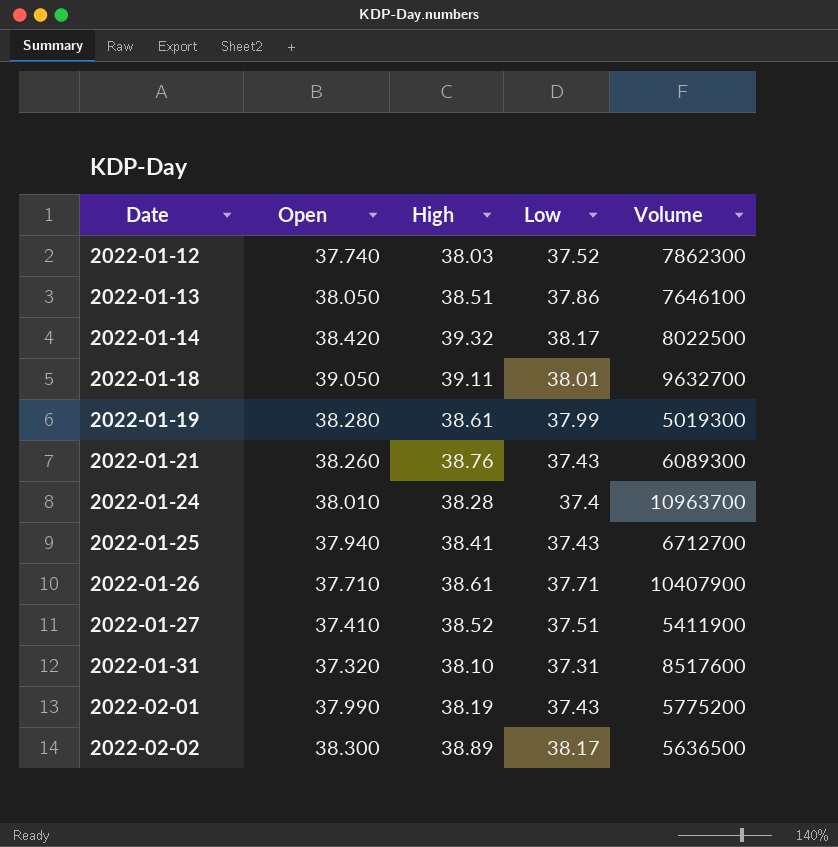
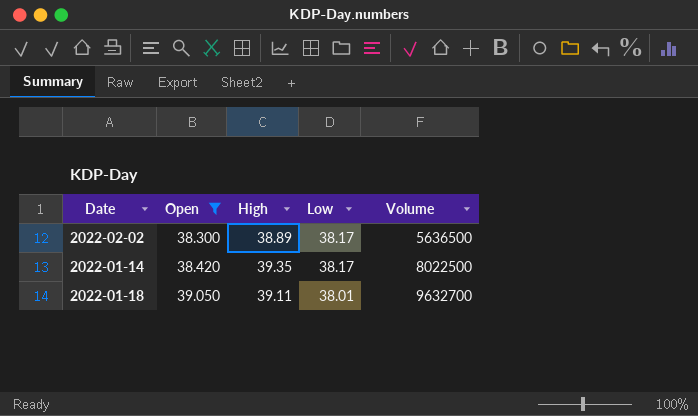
filter: none -> Open >= 38.300
row order: Date ascending -> Open ascending
2022-01-14 | High: 39.32 -> 39.35

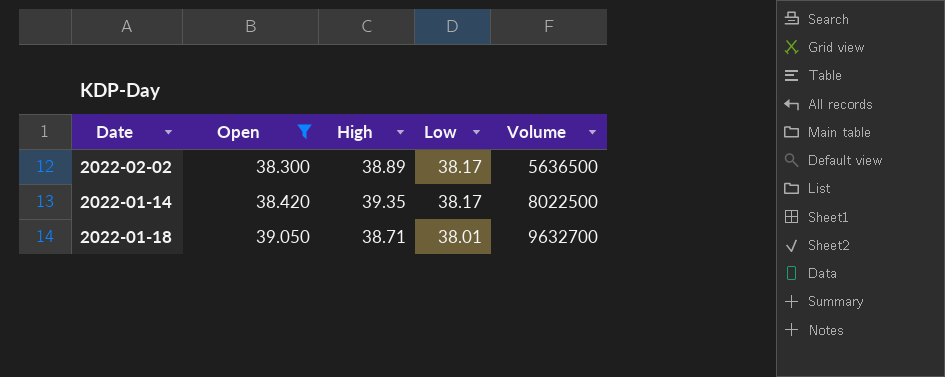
2022-01-18 | High: 39.11 -> 38.71

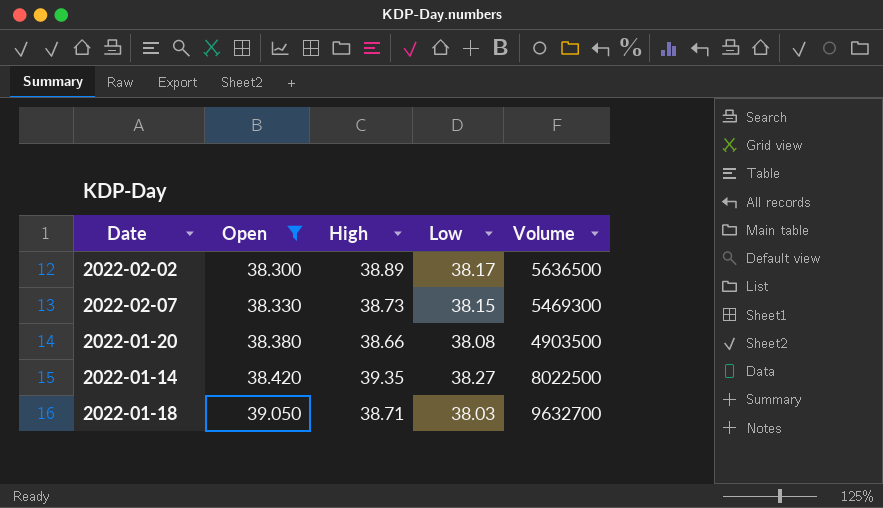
row 2022-02-07: none -> 38.330 | 38.73 | 38.15 | 5469300
row 2022-01-20: none -> 38.380 | 38.66 | 38.08 | 4903500
2022-01-14 | Low: 38.17 -> 38.27
2022-01-18 | Low: 38.01 -> 38.03

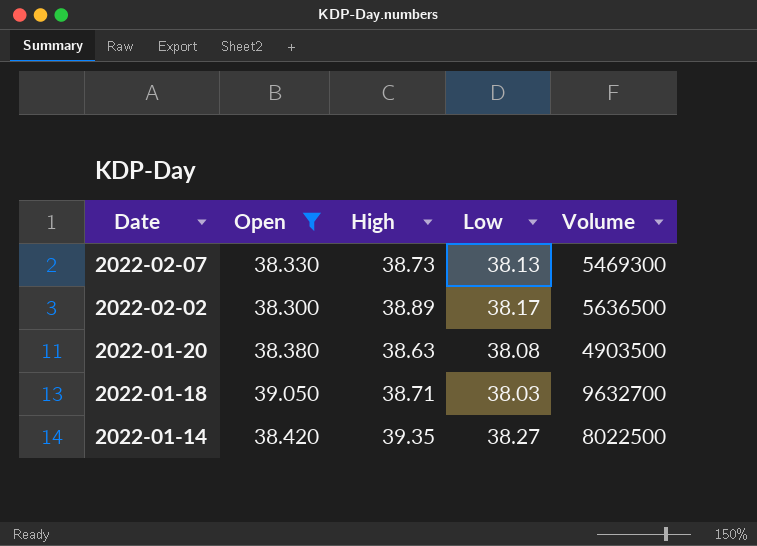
row order: Open ascending -> Date descending
2022-02-07 | Low: 38.15 -> 38.13
2022-01-20 | High: 38.66 -> 38.63

